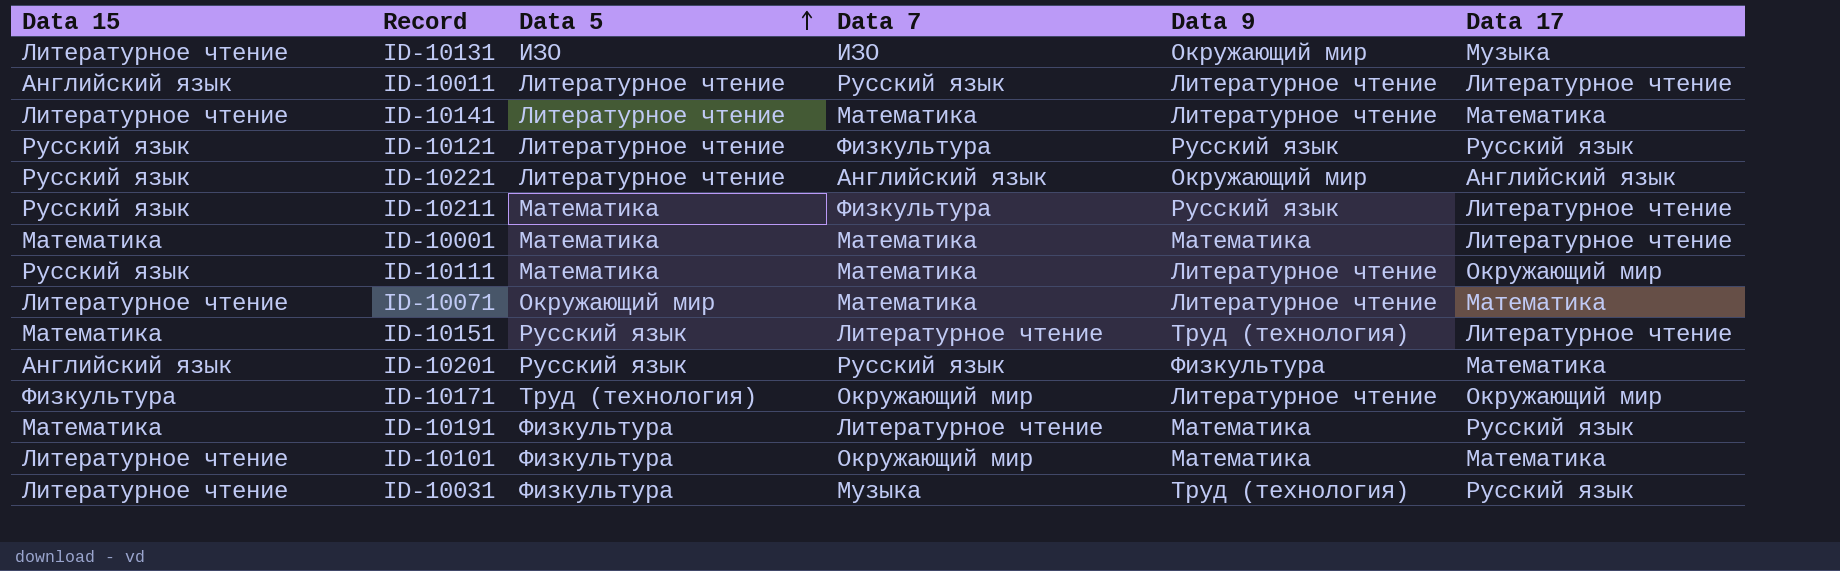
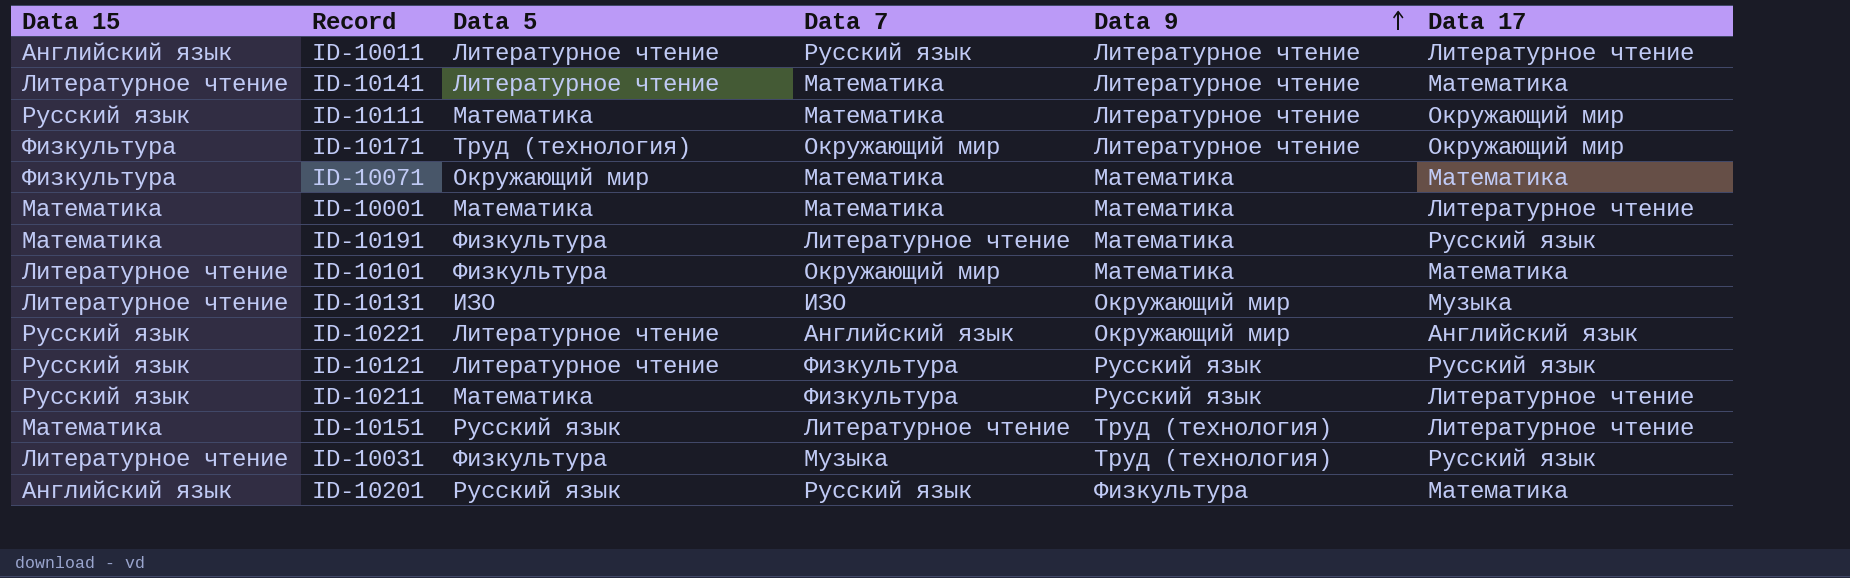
row order: Data 5 ascending -> Data 9 ascending
ID-10071 | Data 15: Литературное чтение -> Физкультура
ID-10071 | Data 9: Литературное чтение -> Математика

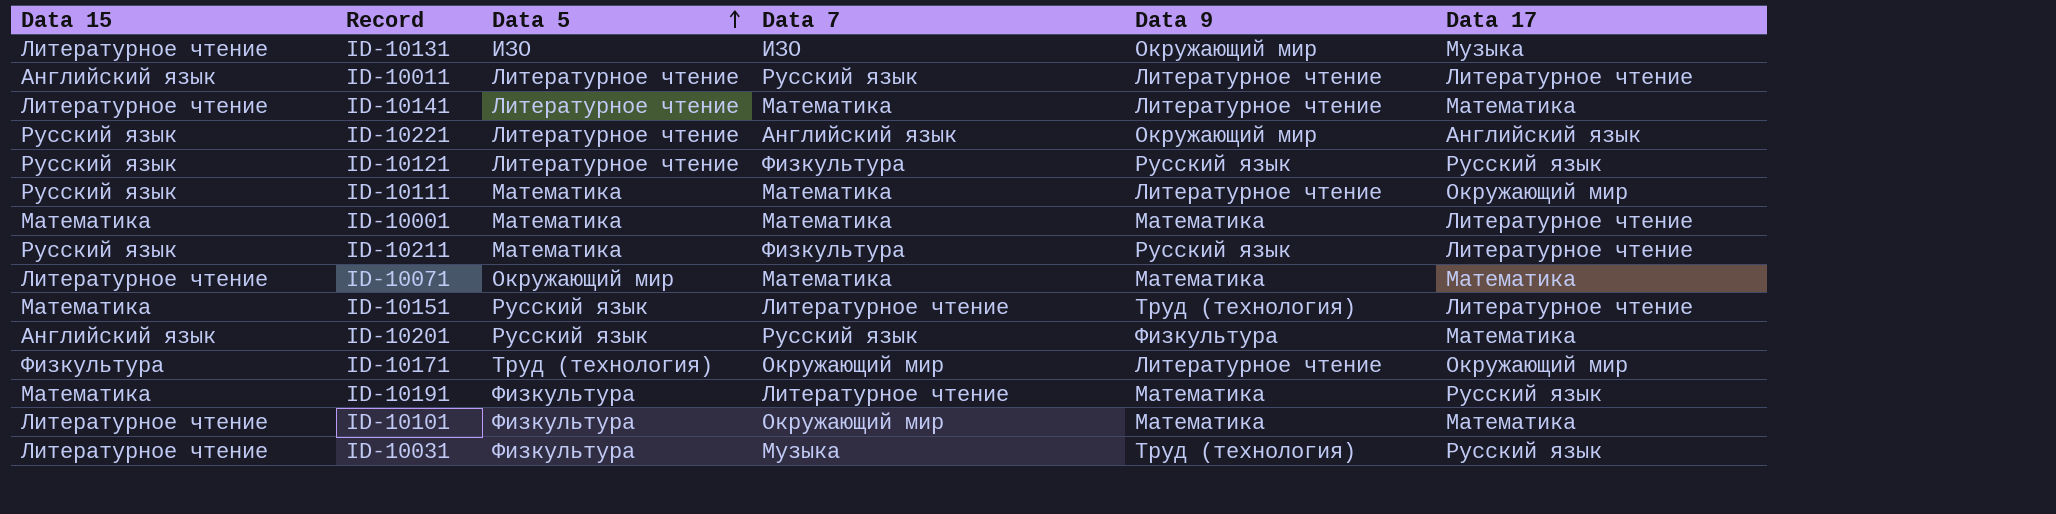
row order: Data 9 ascending -> Data 5 ascending
ID-10071 | Data 15: Физкультура -> Литературное чтение

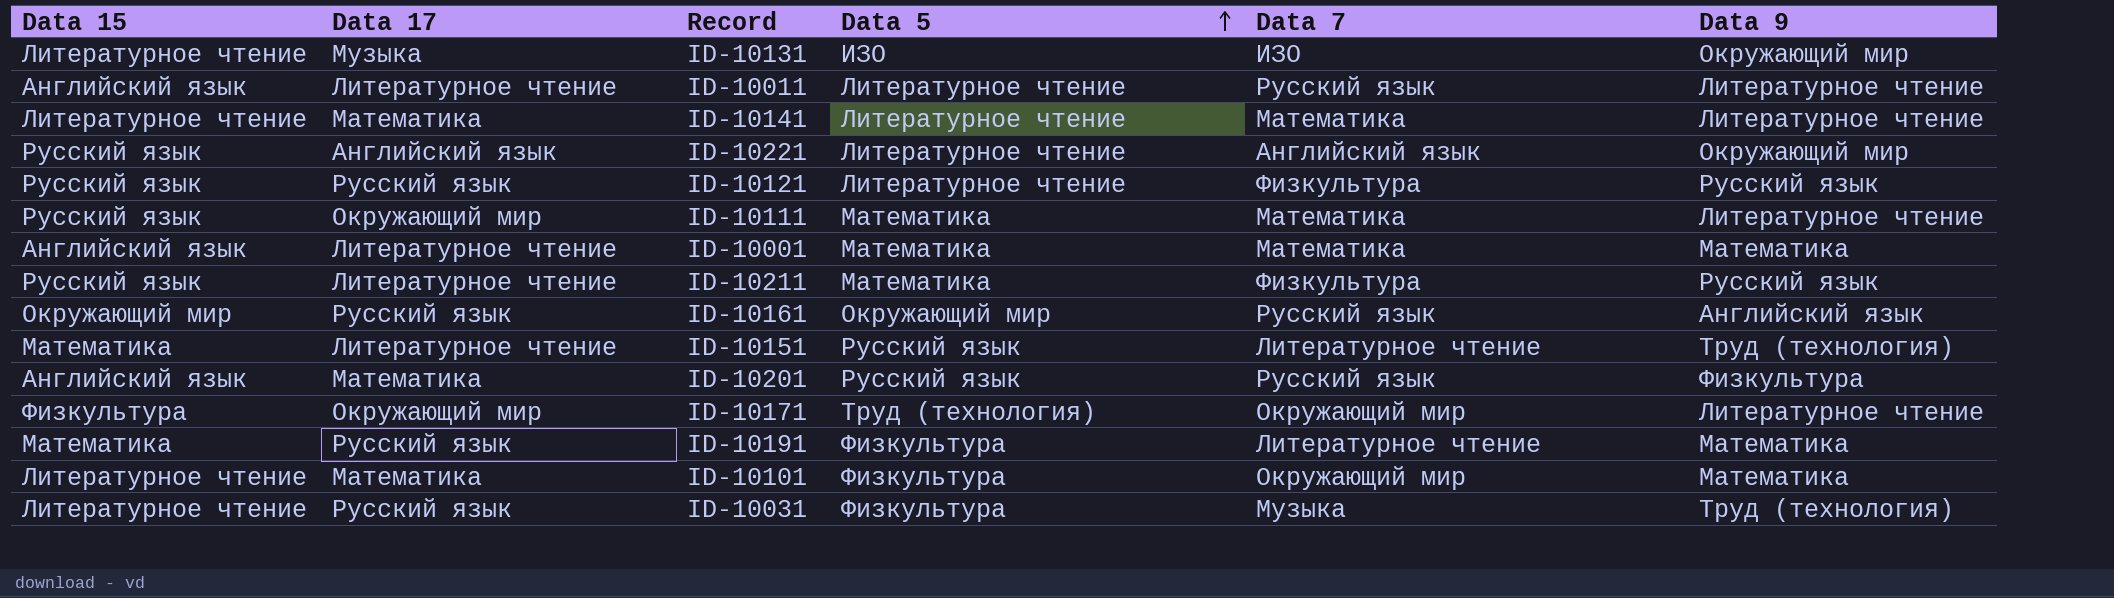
column Data 17 | position: 6 -> 2
row ID-10071: Литературное чтение | Окружающий мир | Математика | Математика | Математика -> none
ID-10001 | Data 15: Математика -> Английский язык
row ID-10161: none -> Окружающий мир | Русский язык | Окружающий мир | Русский язык | Английский язык

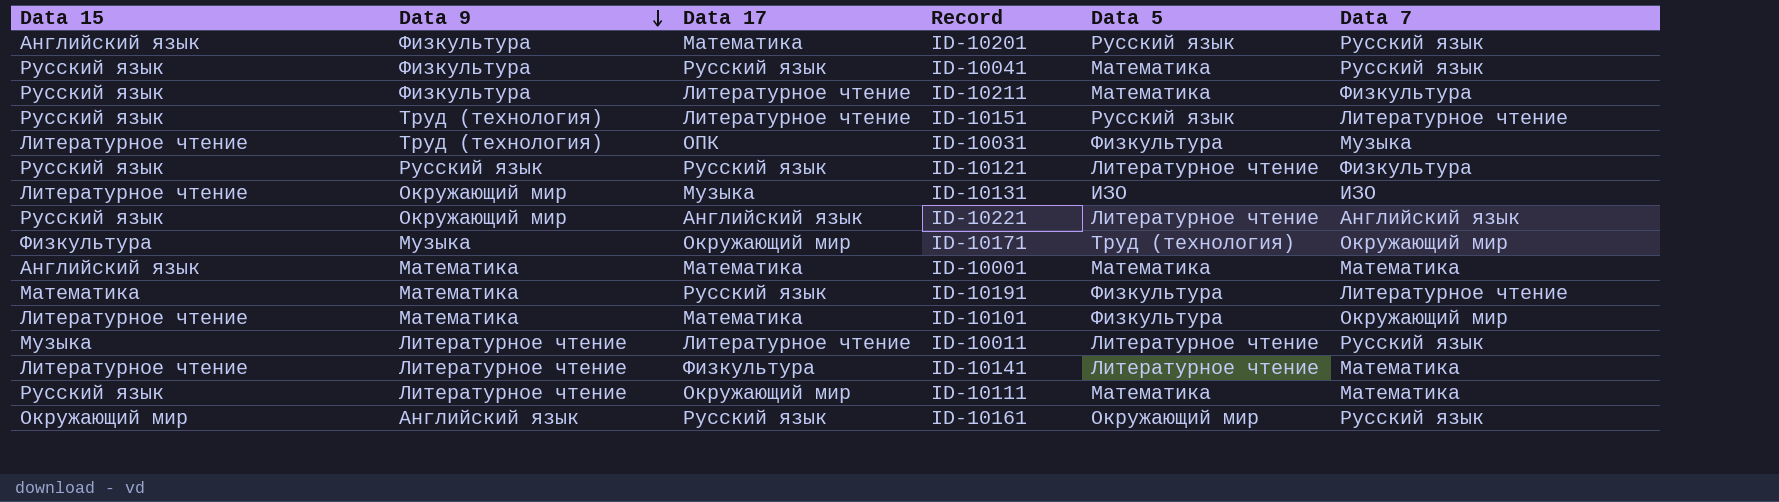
row order: Data 5 ascending -> Data 9 descending
column Data 9 | position: 6 -> 2
row ID-10041: none -> Русский язык | Физкультура | Русский язык | Математика | Русский язык
ID-10211 | Data 9: Русский язык -> Физкультура
ID-10151 | Data 15: Математика -> Русский язык
ID-10031 | Data 17: Русский язык -> ОПК
ID-10171 | Data 9: Литературное чтение -> Музыка
ID-10001 | Data 17: Литературное чтение -> Математика
ID-10011 | Data 15: Английский язык -> Музыка
ID-10141 | Data 17: Математика -> Физкультура

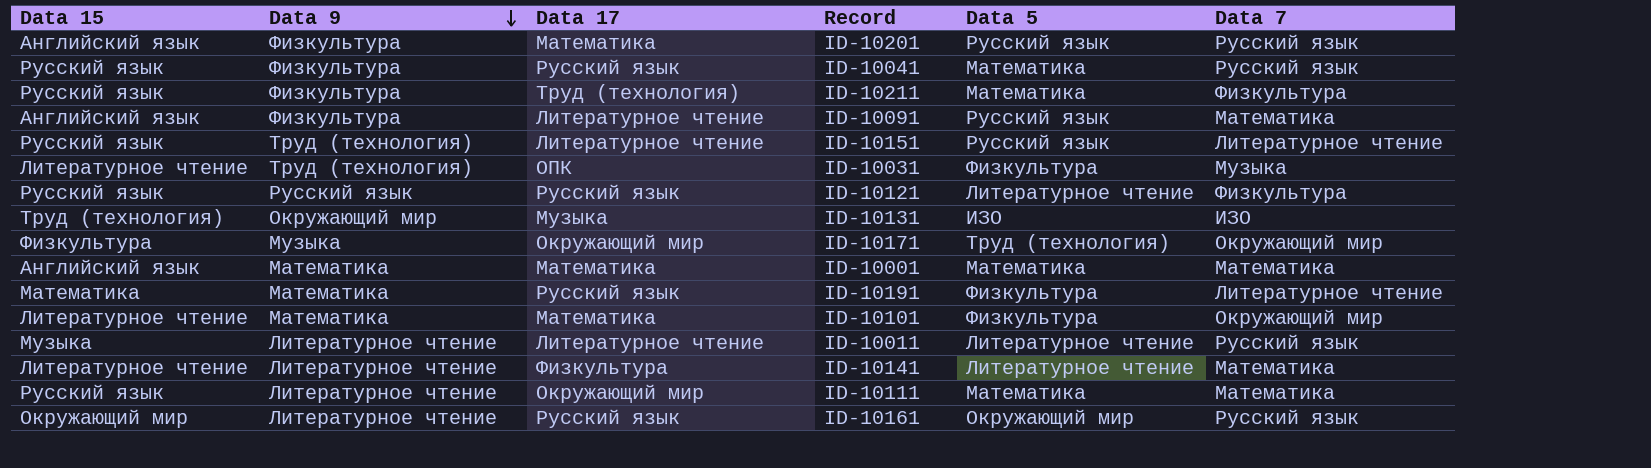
row ID-10221: Русский язык | Окружающий мир | Английский язык | Литературное чтение | Английский язык -> none
ID-10211 | Data 17: Литературное чтение -> Труд (технология)
row ID-10091: none -> Английский язык | Физкультура | Литературное чтение | Русский язык | Математика
ID-10131 | Data 15: Литературное чтение -> Труд (технология)
ID-10161 | Data 9: Английский язык -> Литературное чтение

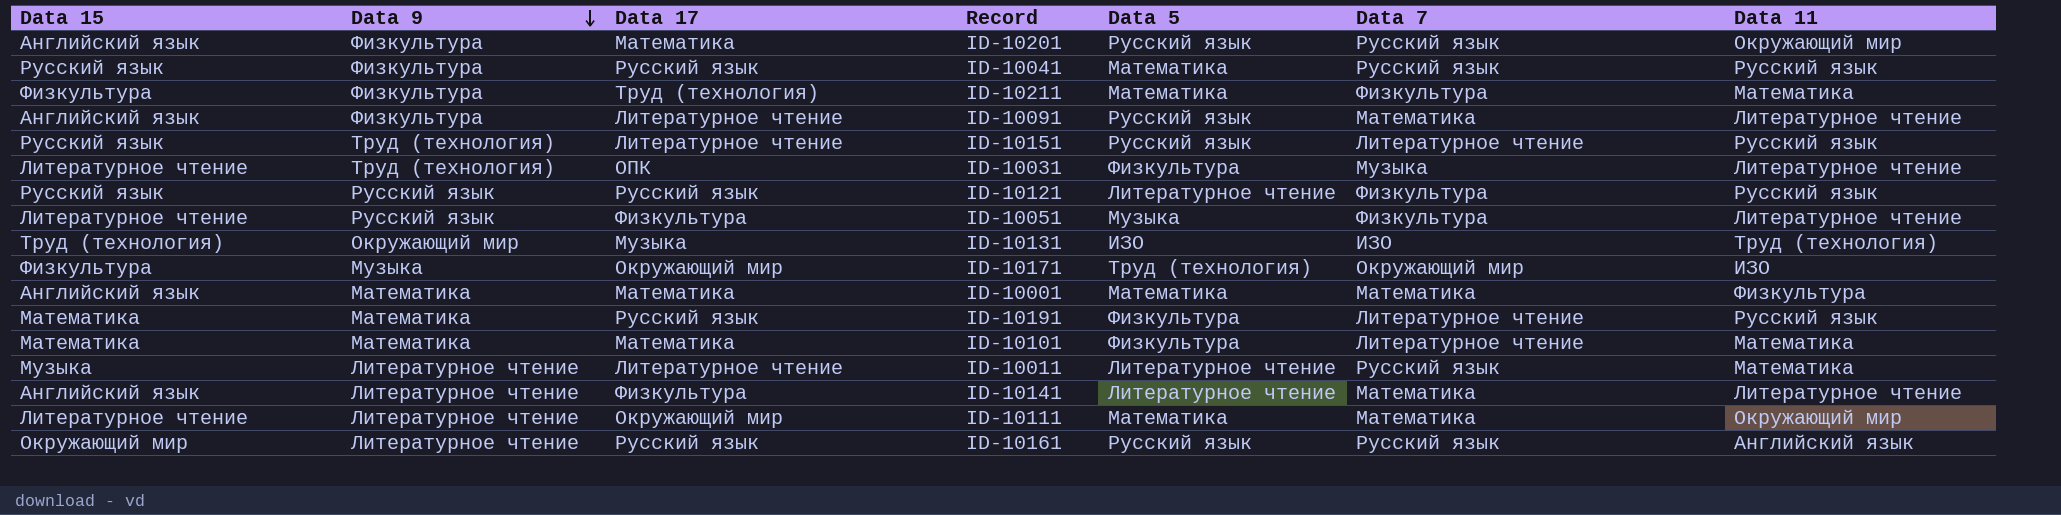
column Data 11 | position: none -> 7
ID-10211 | Data 15: Русский язык -> Физкультура
row ID-10051: none -> Литературное чтение | Русский язык | Физкультура | Музыка | Физкультура | Литературное чтение
ID-10101 | Data 15: Литературное чтение -> Математика
ID-10101 | Data 7: Окружающий мир -> Литературное чтение
ID-10141 | Data 15: Литературное чтение -> Английский язык
ID-10111 | Data 15: Русский язык -> Литературное чтение
ID-10161 | Data 5: Окружающий мир -> Русский язык

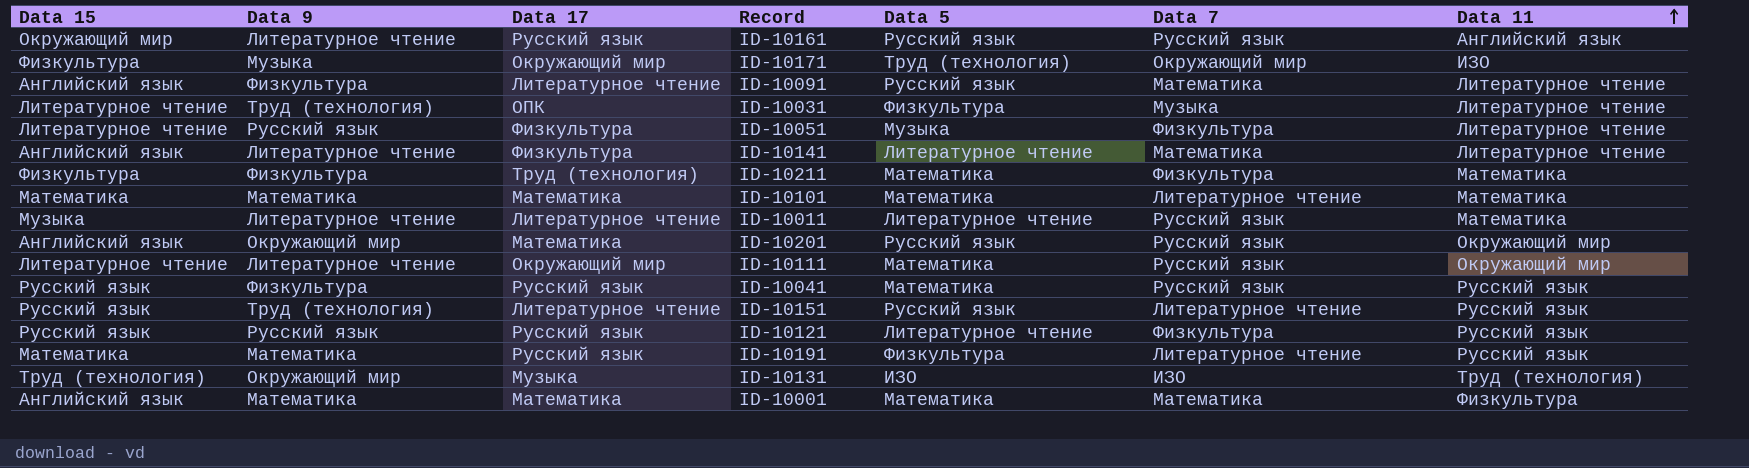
row order: Data 9 descending -> Data 11 ascending
ID-10101 | Data 5: Физкультура -> Математика
ID-10201 | Data 9: Физкультура -> Окружающий мир
ID-10111 | Data 7: Математика -> Русский язык

